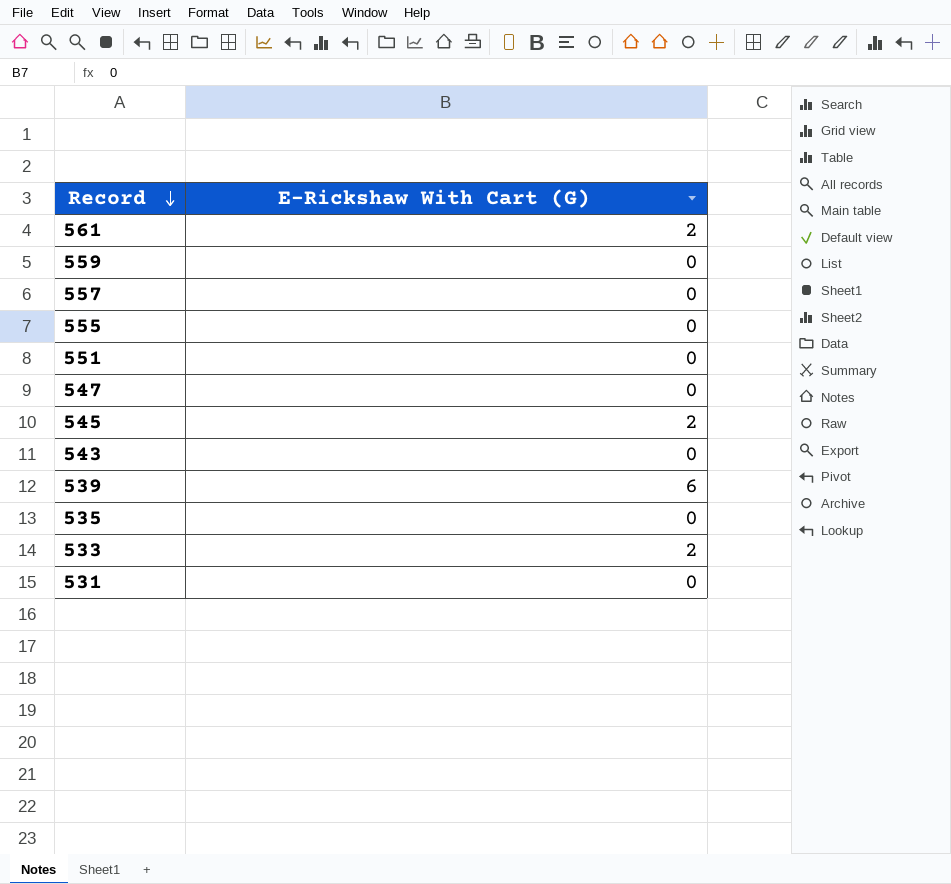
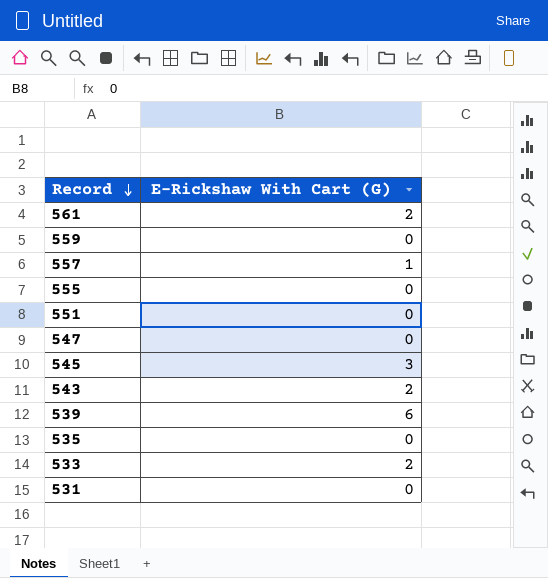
557 | E-Rickshaw With Cart (G): 0 -> 1
545 | E-Rickshaw With Cart (G): 2 -> 3
543 | E-Rickshaw With Cart (G): 0 -> 2

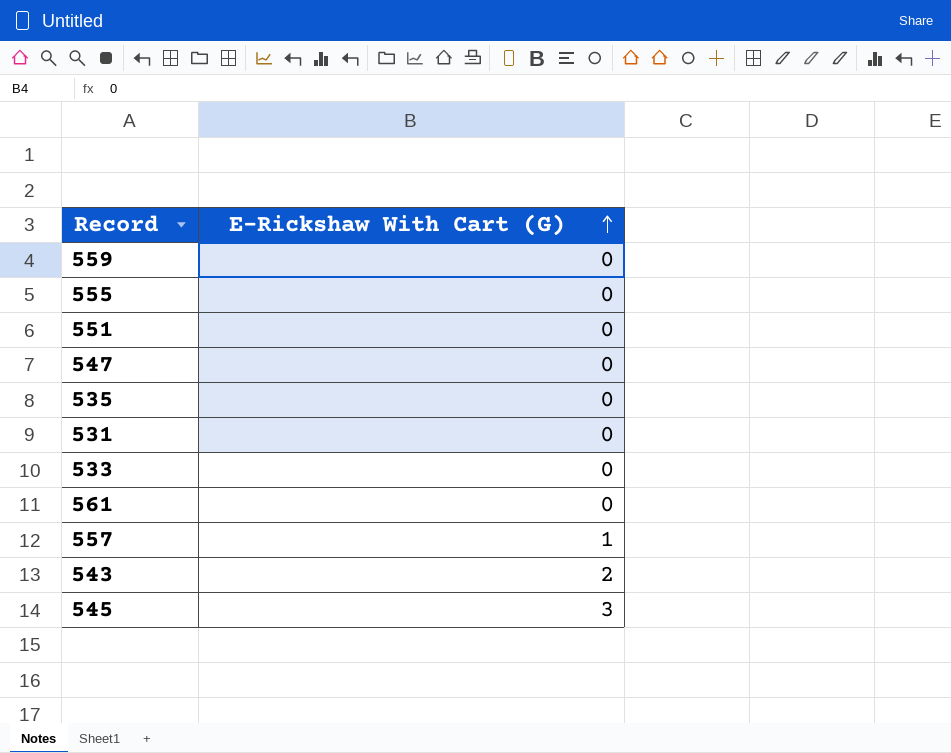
row order: Record descending -> E-Rickshaw With Cart (G) ascending
row 539: 6 -> none
533 | E-Rickshaw With Cart (G): 2 -> 0
561 | E-Rickshaw With Cart (G): 2 -> 0

